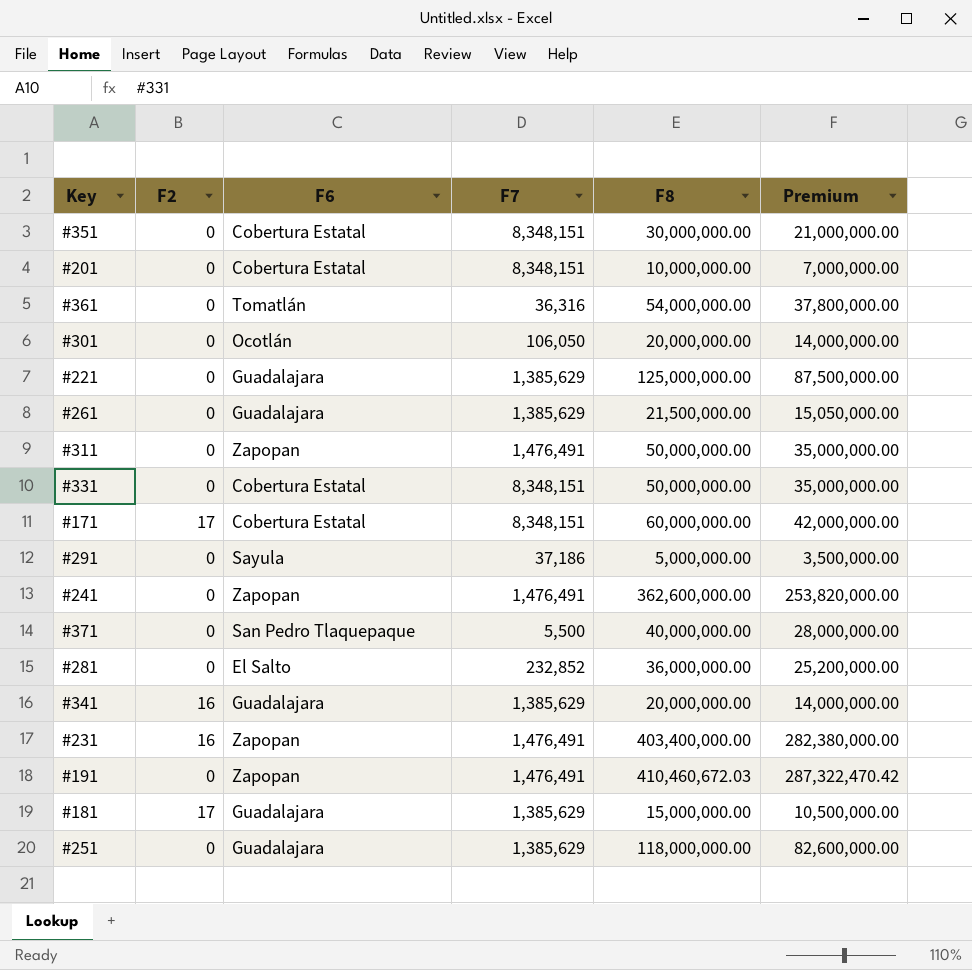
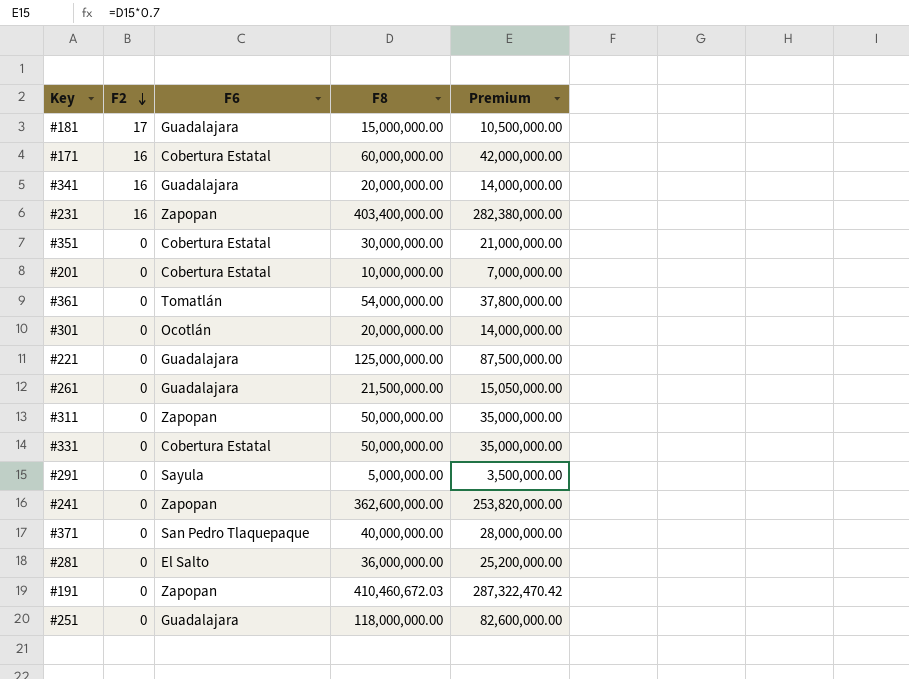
row order: none -> F2 descending
column F7 | position: 4 -> none
#171 | F2: 17 -> 16

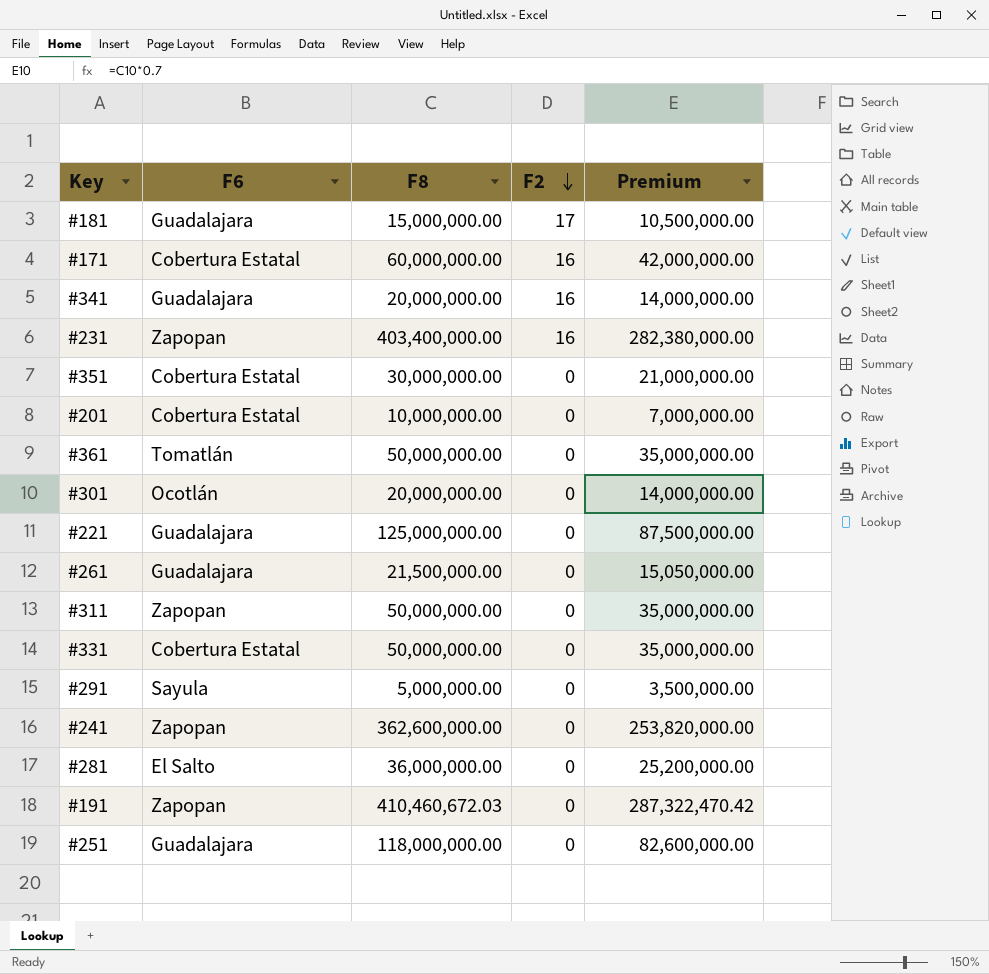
column F2 | position: 2 -> 4
row #371: 0 | San Pedro Tlaquepaque | 40,000,000.00 | 28,000,000.00 -> none
#361 | F8: 54,000,000.00 -> 50,000,000.00
#361 | Premium: 37,800,000.00 -> 35,000,000.00

